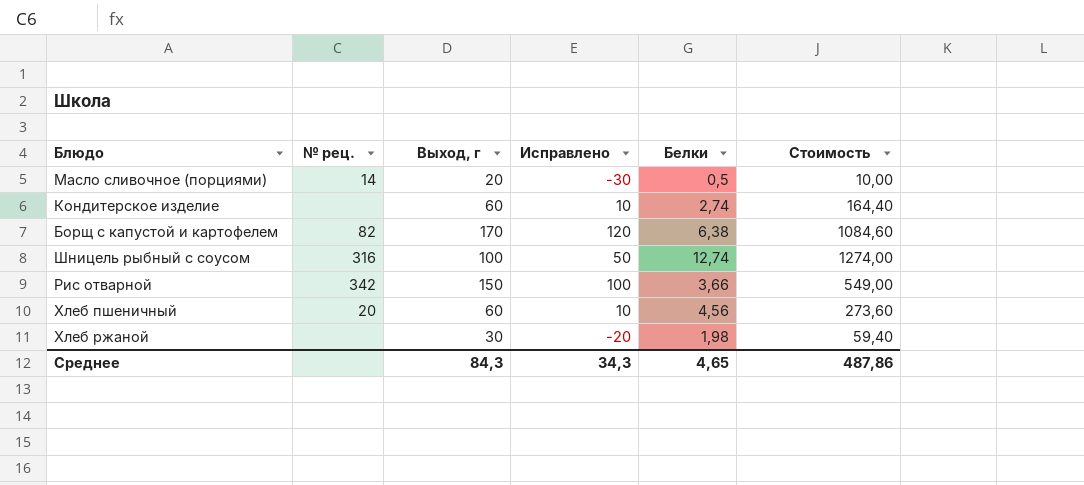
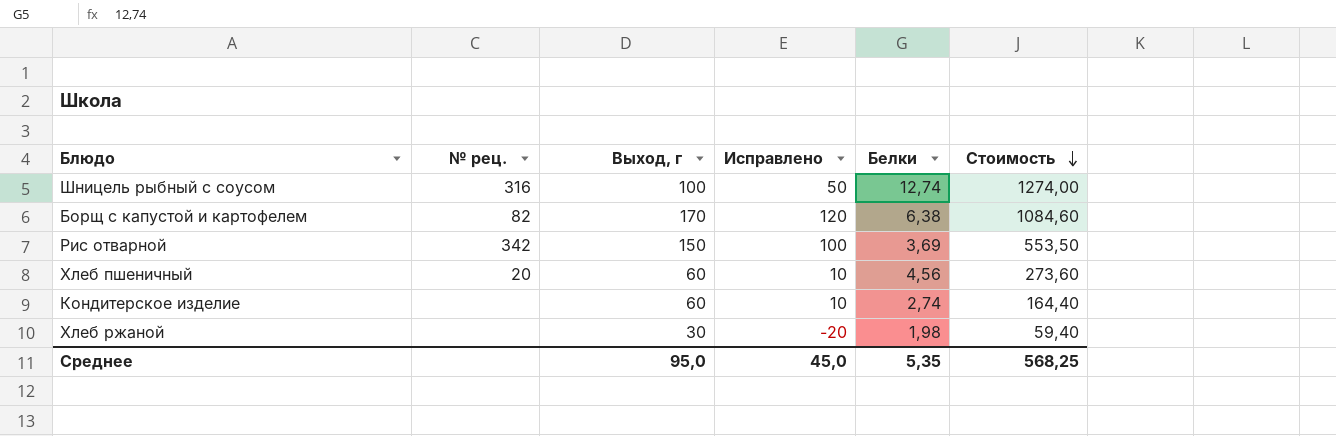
row order: none -> Стоимость descending
row Масло сливочное (порциями): 14 | 20 | -30 | 0,5 | 10,00 -> none
Рис отварной | Белки: 3,66 -> 3,69
Рис отварной | Стоимость: 549,00 -> 553,50
Среднее | Выход, г: 84,3 -> 95,0
Среднее | Исправлено: 34,3 -> 45,0
Среднее | Белки: 4,65 -> 5,35
Среднее | Стоимость: 487,86 -> 568,25

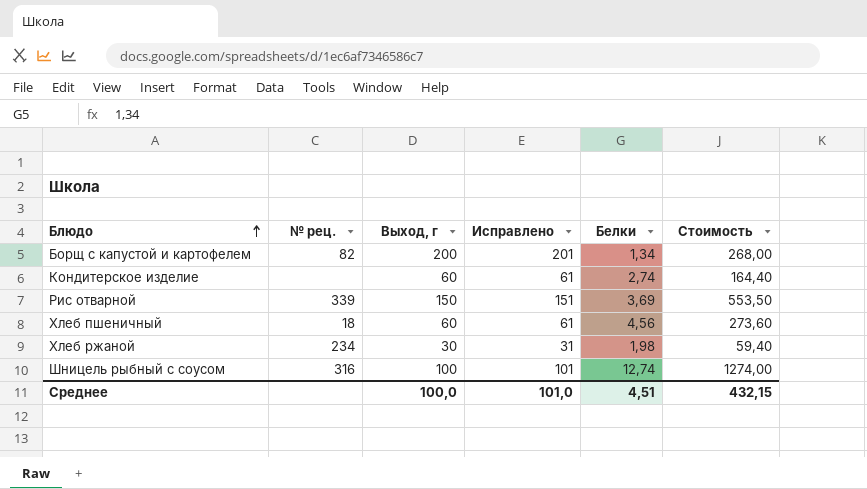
row order: Стоимость descending -> Блюдо ascending
column Исправлено | formula: [Выход, г] - 50 -> [Выход, г] + 1
Борщ с капустой и картофелем | Выход, г: 170 -> 200
Борщ с капустой и картофелем | Белки: 6,38 -> 1,34
Борщ с капустой и картофелем | Стоимость: 1084,60 -> 268,00
Рис отварной | № рец.: 342 -> 339
Хлеб пшеничный | № рец.: 20 -> 18
Хлеб ржаной | № рец.: none -> 234
Среднее | Выход, г: 95,0 -> 100,0
Среднее | Исправлено: 45,0 -> 101,0
Среднее | Белки: 5,35 -> 4,51
Среднее | Стоимость: 568,25 -> 432,15

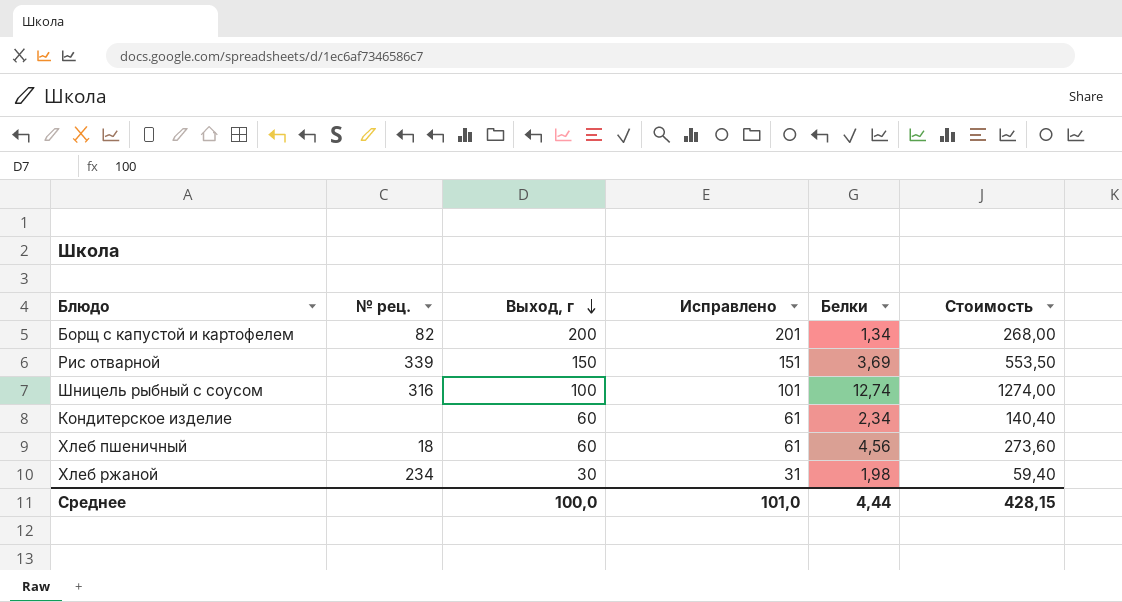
row order: Блюдо ascending -> Выход, г descending
Кондитерское изделие | Белки: 2,74 -> 2,34
Кондитерское изделие | Стоимость: 164,40 -> 140,40
Среднее | Белки: 4,51 -> 4,44
Среднее | Стоимость: 432,15 -> 428,15

